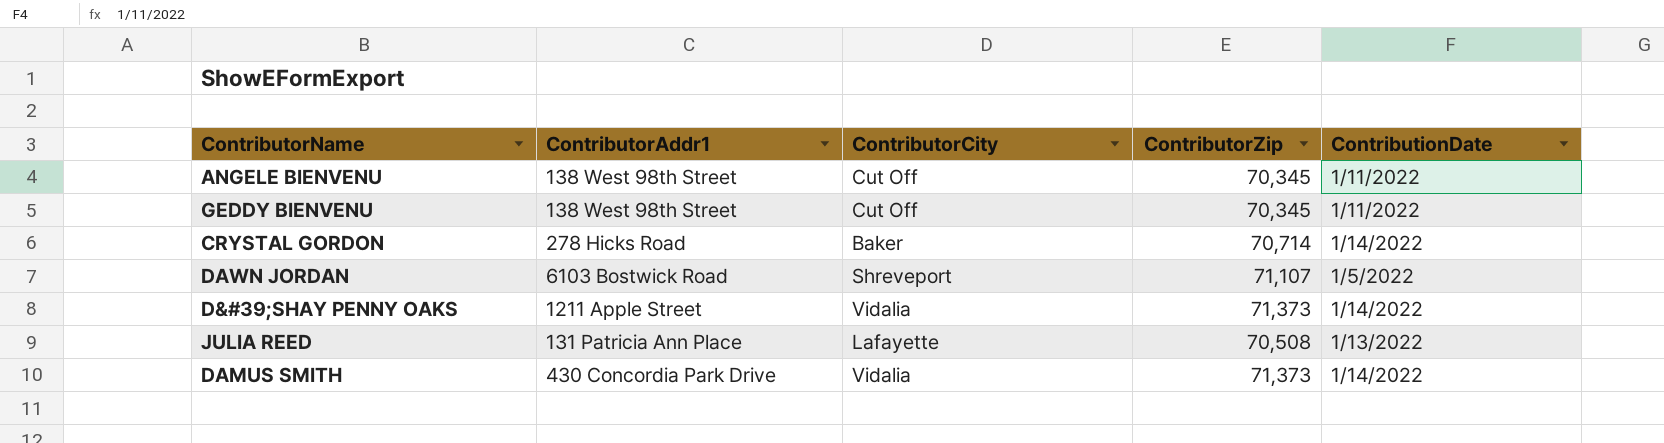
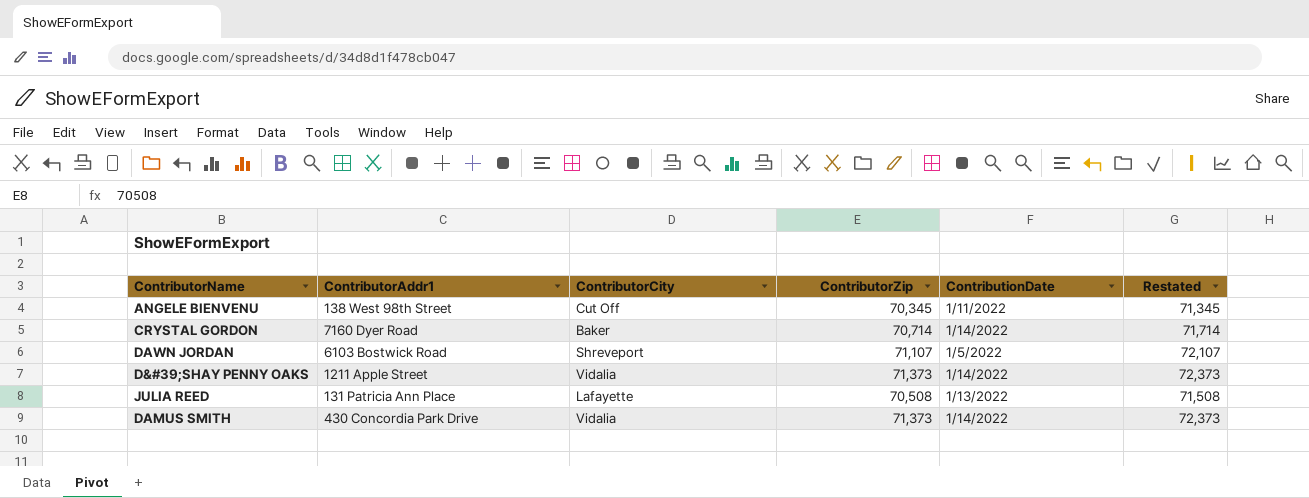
column Restated | formula: none -> [ContributorZip] + 1000
row GEDDY BIENVENU: 138 West 98th Street | Cut Off | 70,345 | 1/11/2022 -> none
CRYSTAL GORDON | ContributorAddr1: 278 Hicks Road -> 7160 Dyer Road

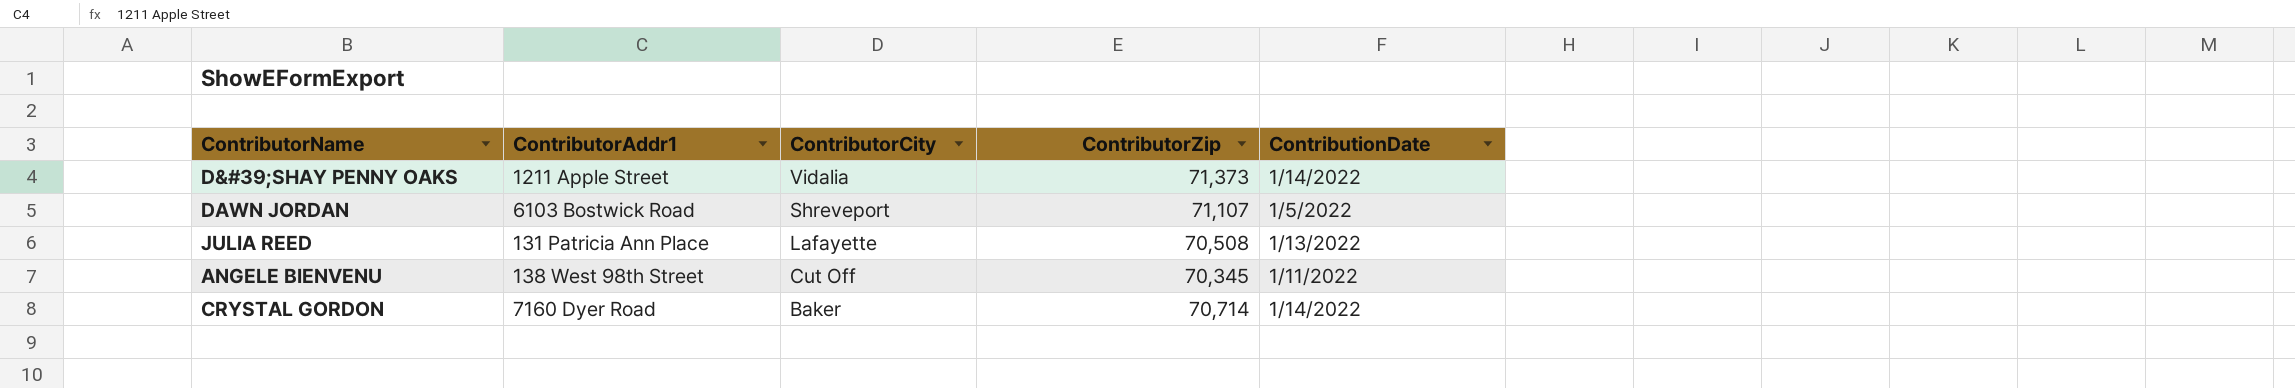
row order: none -> ContributorCity descending
column Restated | formula: [ContributorZip] + 1000 -> none
row DAMUS SMITH: 430 Concordia Park Drive | Vidalia | 71,373 | 1/14/2022 | 72,373 -> none

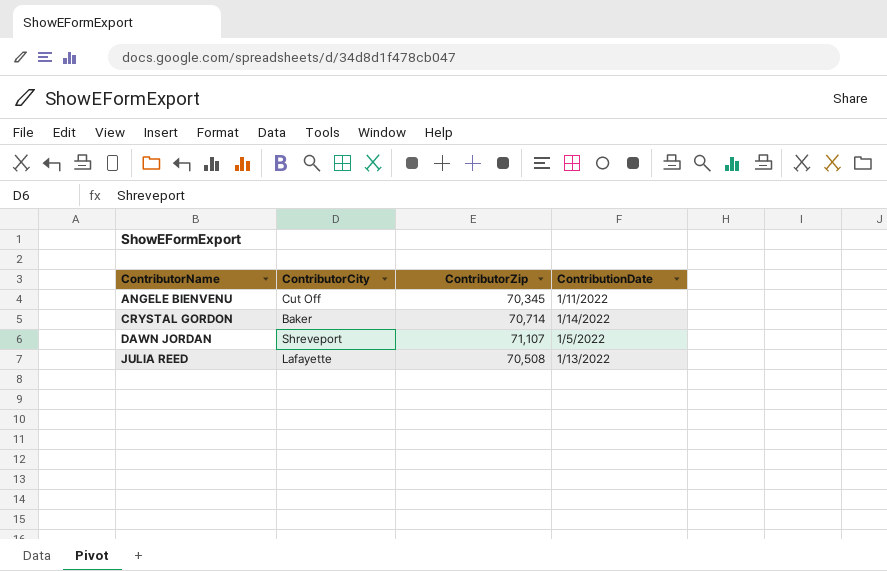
row order: ContributorCity descending -> ContributorName ascending
column ContributorAddr1 | position: 2 -> none
row D&#39;SHAY PENNY OAKS: 1211 Apple Street | Vidalia | 71,373 | 1/14/2022 -> none

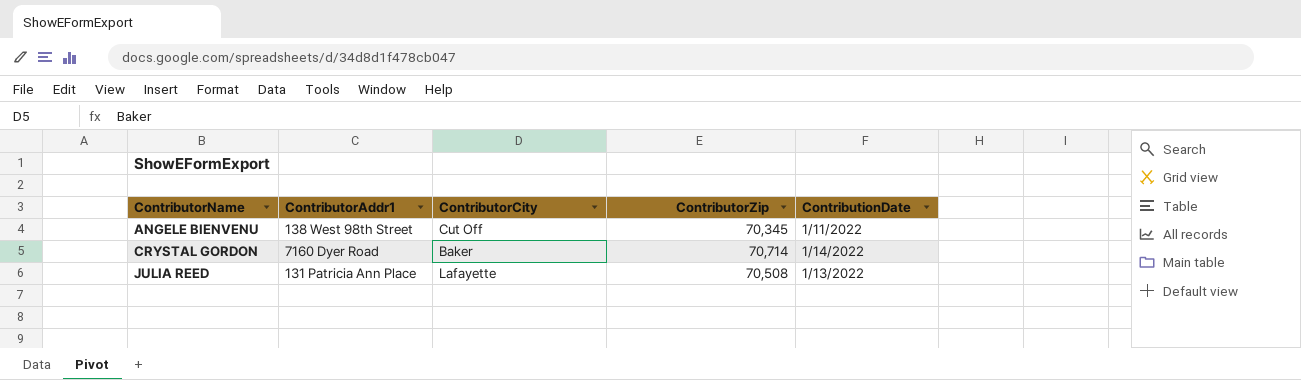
column ContributorAddr1 | position: none -> 2
row DAWN JORDAN: Shreveport | 71,107 | 1/5/2022 -> none

